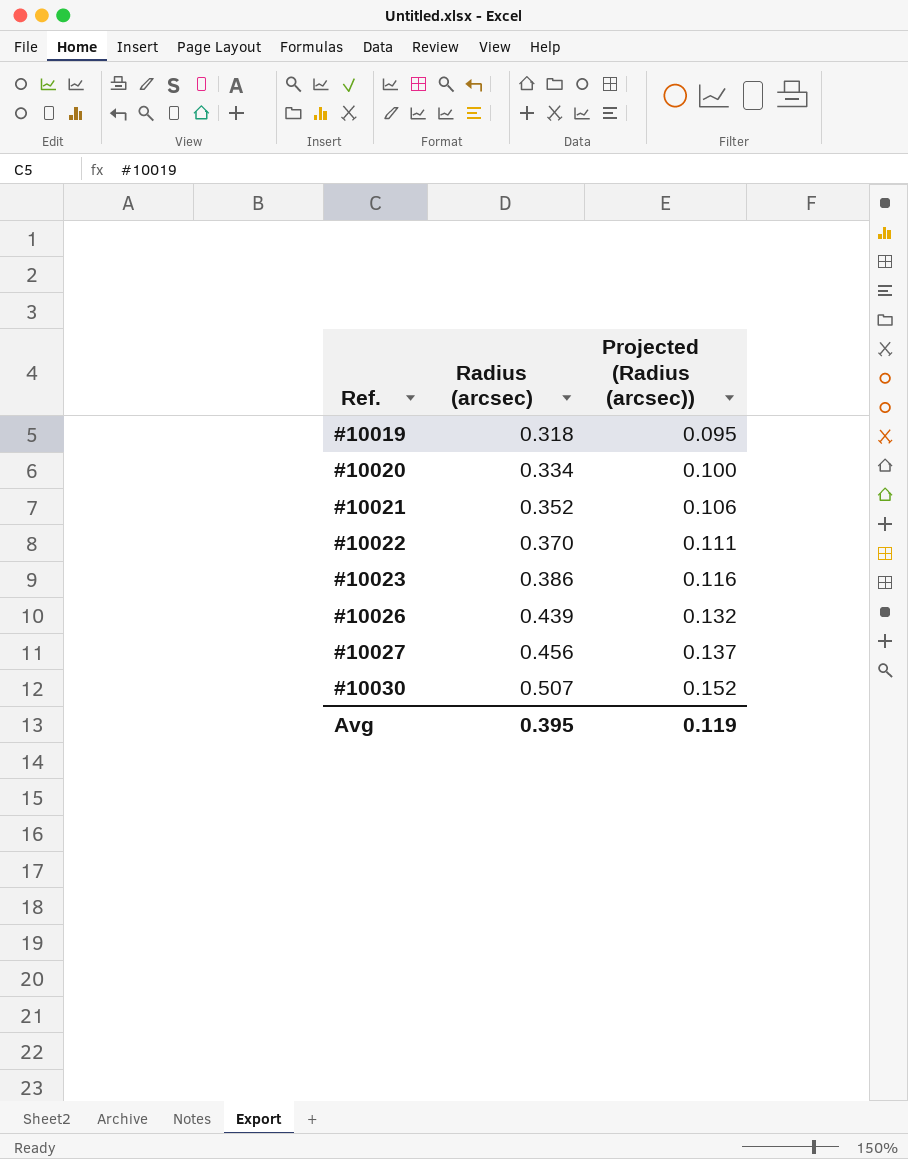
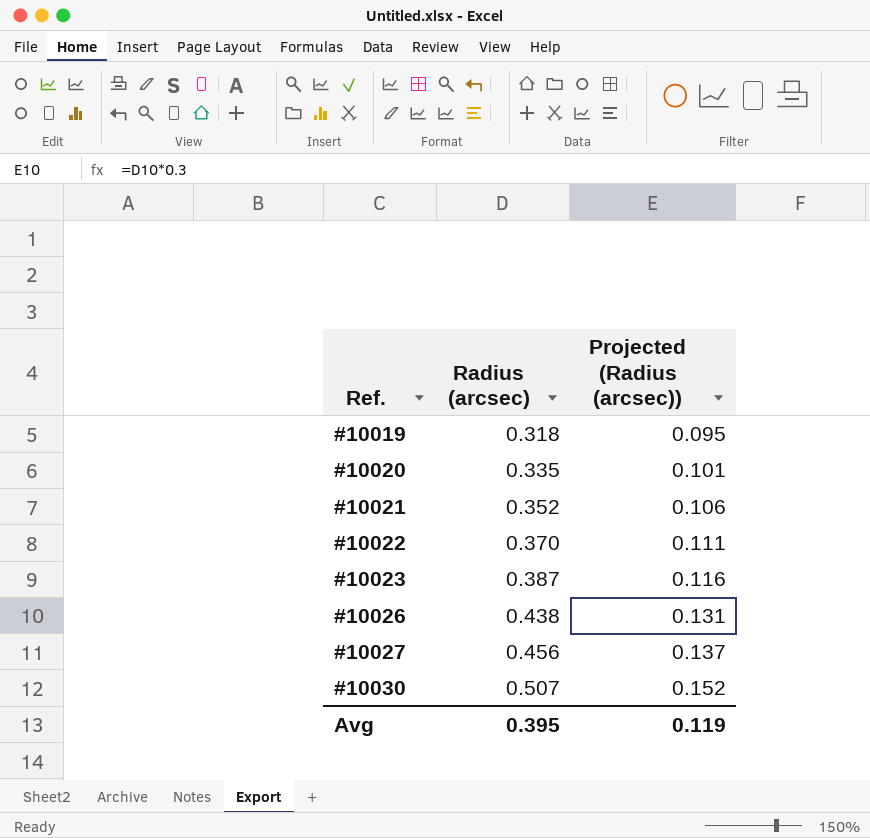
#10020 | Radius (arcsec): 0.334 -> 0.335
#10020 | Projected (Radius (arcsec)): 0.100 -> 0.101
#10023 | Radius (arcsec): 0.386 -> 0.387
#10026 | Radius (arcsec): 0.439 -> 0.438
#10026 | Projected (Radius (arcsec)): 0.132 -> 0.131

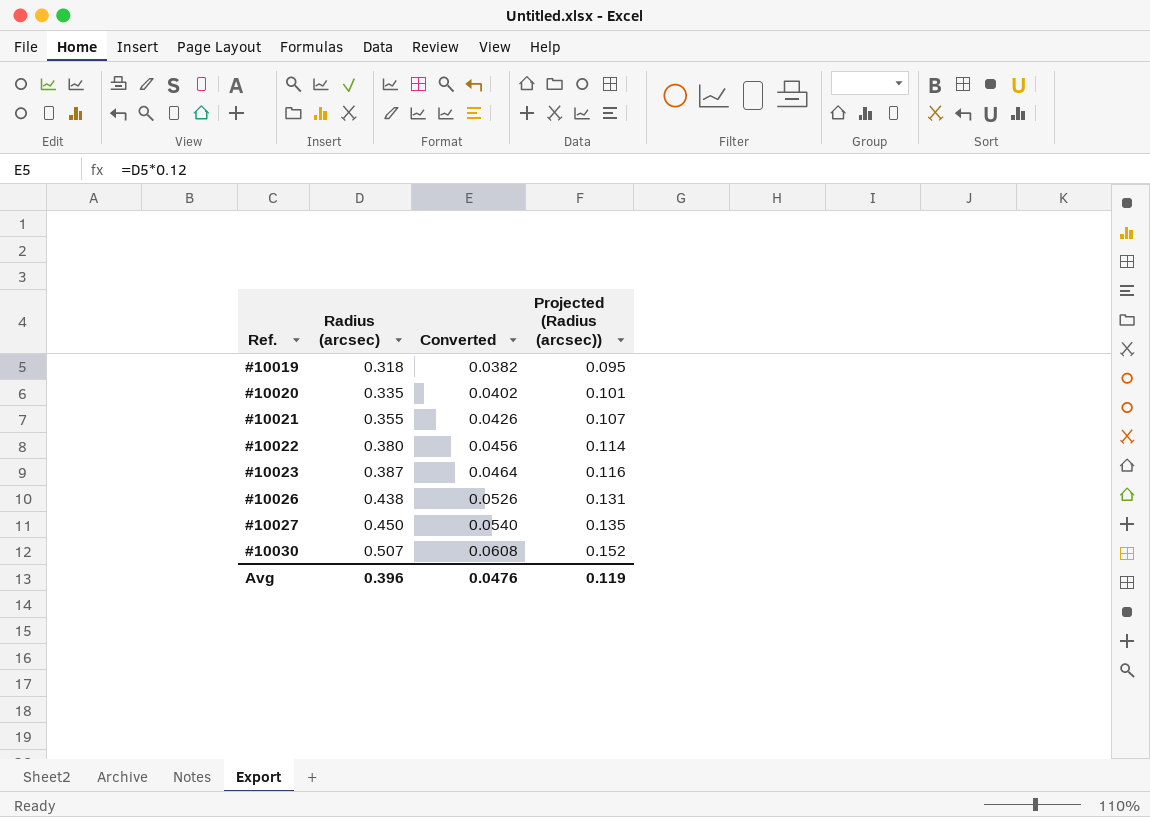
column Converted | formula: none -> [Radius (arcsec)] * 0.12
#10021 | Radius (arcsec): 0.352 -> 0.355
#10021 | Projected (Radius (arcsec)): 0.106 -> 0.107
#10022 | Radius (arcsec): 0.370 -> 0.380
#10022 | Projected (Radius (arcsec)): 0.111 -> 0.114
#10027 | Radius (arcsec): 0.456 -> 0.450
#10027 | Projected (Radius (arcsec)): 0.137 -> 0.135
Avg | Radius (arcsec): 0.395 -> 0.396

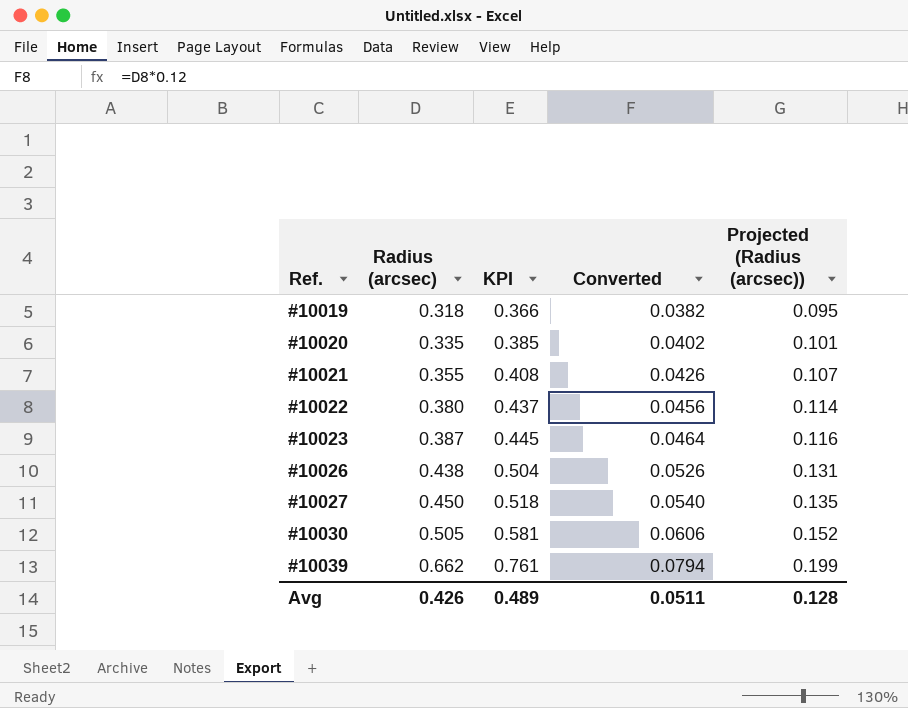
column KPI | formula: none -> [Radius (arcsec)] * 1.15
#10030 | Radius (arcsec): 0.507 -> 0.505
#10030 | Converted: 0.0608 -> 0.0606
row #10039: none -> 0.662 | 0.761 | 0.0794 | 0.199
Avg | Radius (arcsec): 0.396 -> 0.426
Avg | Converted: 0.0476 -> 0.0511
Avg | Projected (Radius (arcsec)): 0.119 -> 0.128

